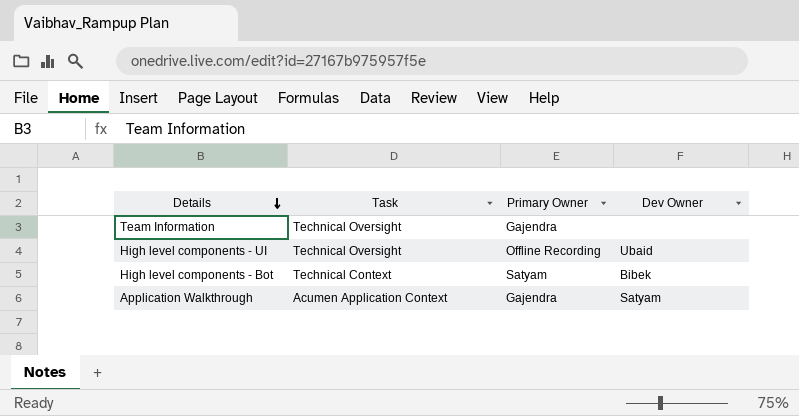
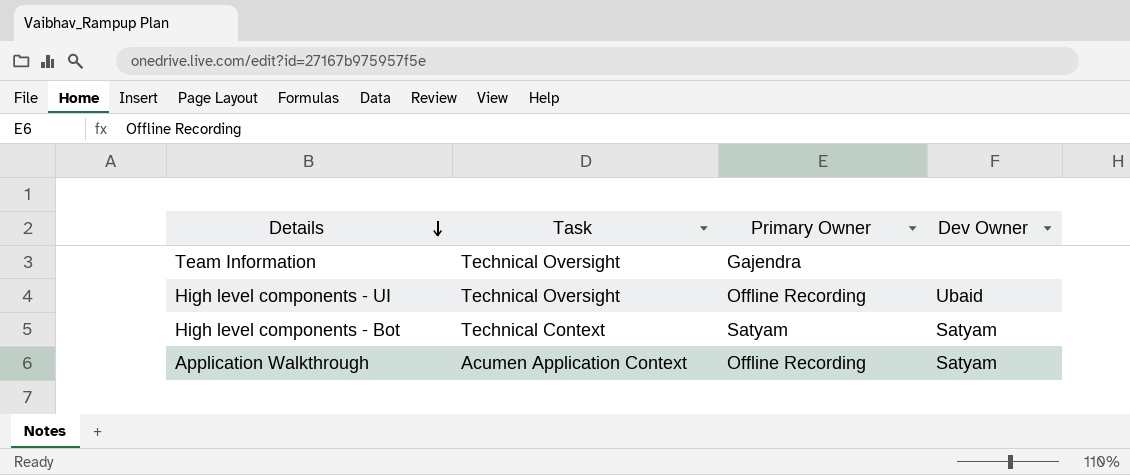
High level components - Bot | Dev Owner: Bibek -> Satyam
Application Walkthrough | Primary Owner: Gajendra -> Offline Recording

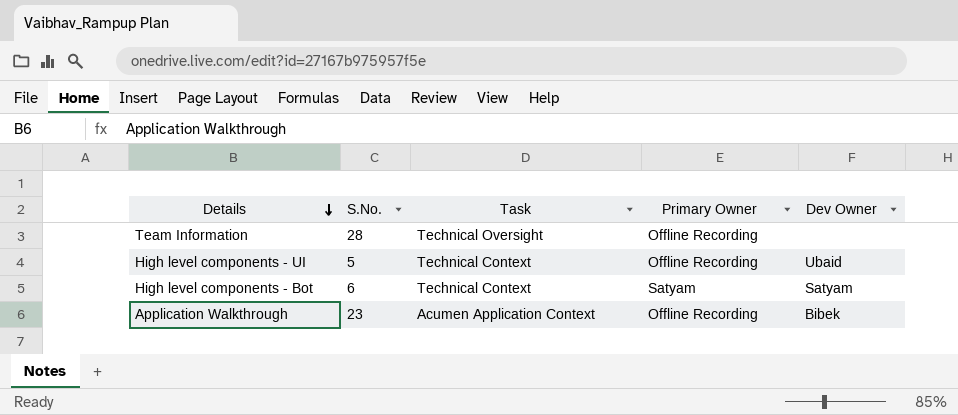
column S.No. | position: none -> 2
Team Information | Primary Owner: Gajendra -> Offline Recording
High level components - UI | Task: Technical Oversight -> Technical Context
Application Walkthrough | Dev Owner: Satyam -> Bibek

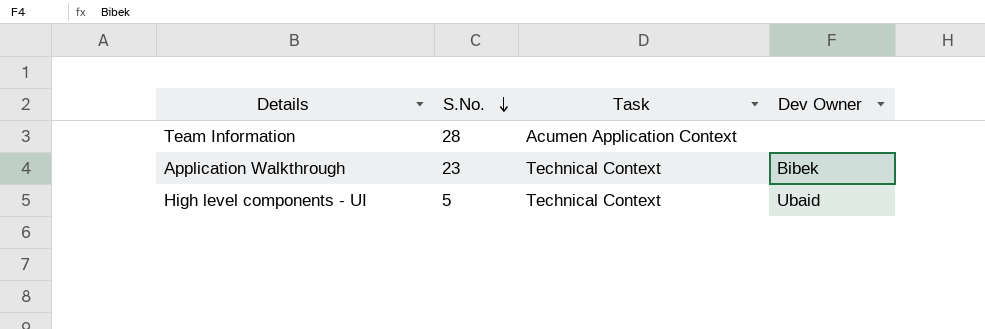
row order: Details descending -> S.No. descending
column Primary Owner | position: 4 -> none
row High level components - Bot: 6 | Technical Context | Satyam | Satyam -> none
Team Information | Task: Technical Oversight -> Acumen Application Context
Application Walkthrough | Task: Acumen Application Context -> Technical Context

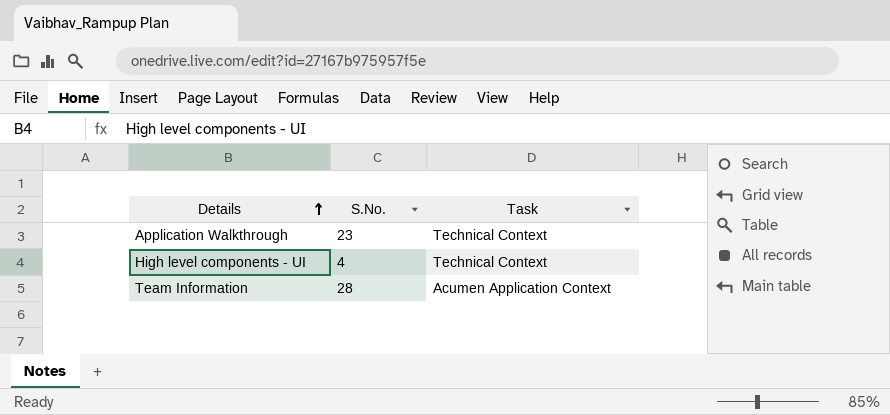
row order: S.No. descending -> Details ascending
column Dev Owner | position: 4 -> none
High level components - UI | S.No.: 5 -> 4

